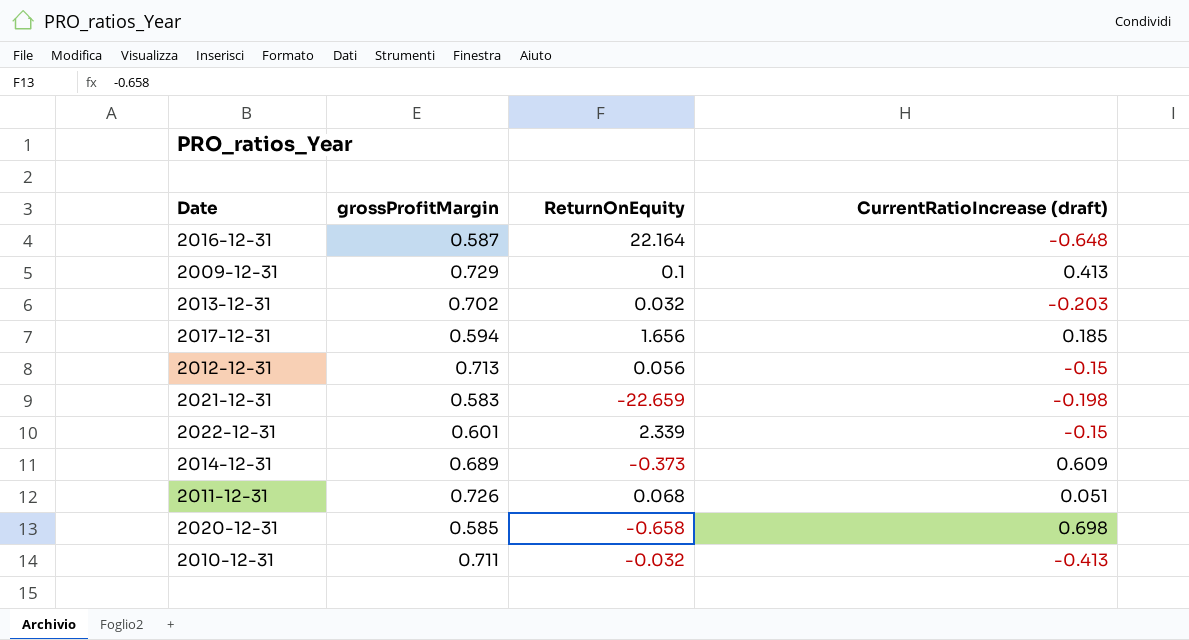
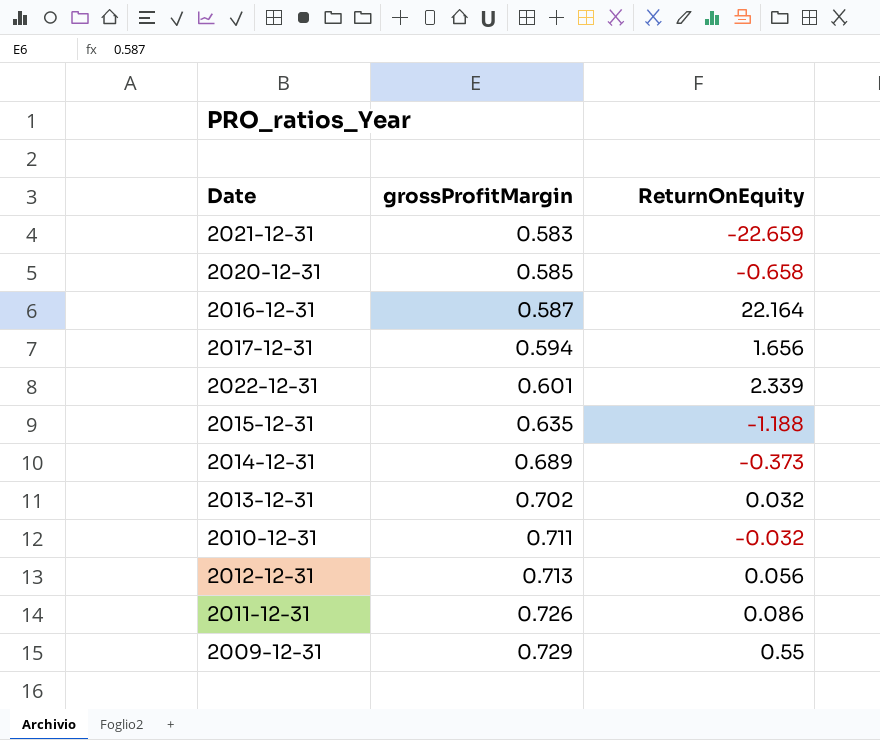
row order: none -> grossProfitMargin ascending
column CurrentRatioIncrease (draft) | position: 4 -> none
row 2015-12-31: none -> 0.635 | -1.188
2011-12-31 | ReturnOnEquity: 0.068 -> 0.086
2009-12-31 | ReturnOnEquity: 0.1 -> 0.55

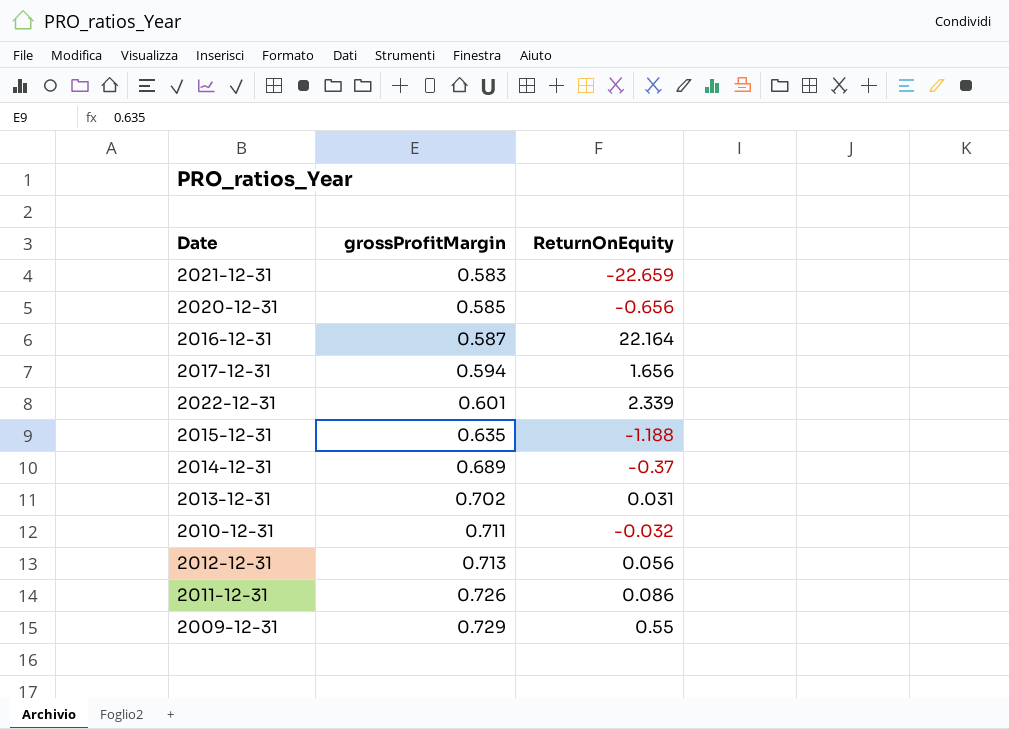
2020-12-31 | ReturnOnEquity: -0.658 -> -0.656
2014-12-31 | ReturnOnEquity: -0.373 -> -0.37
2013-12-31 | ReturnOnEquity: 0.032 -> 0.031

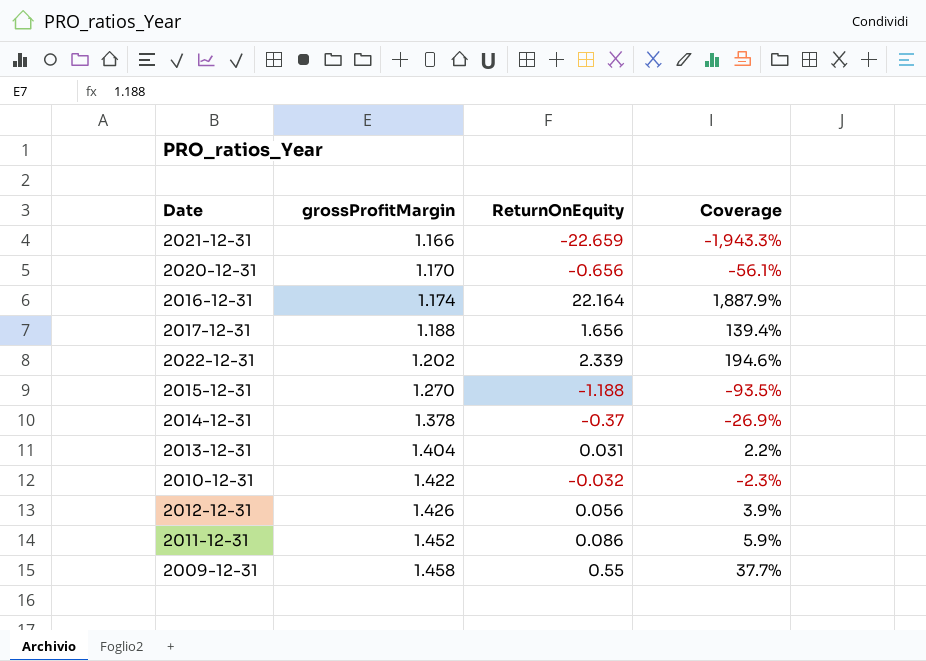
column Coverage | formula: none -> [ReturnOnEquity] / [grossProfitMargin]
2021-12-31 | grossProfitMargin: 0.583 -> 1.166
2020-12-31 | grossProfitMargin: 0.585 -> 1.170
2016-12-31 | grossProfitMargin: 0.587 -> 1.174
2017-12-31 | grossProfitMargin: 0.594 -> 1.188
2022-12-31 | grossProfitMargin: 0.601 -> 1.202
2015-12-31 | grossProfitMargin: 0.635 -> 1.270
2014-12-31 | grossProfitMargin: 0.689 -> 1.378
2013-12-31 | grossProfitMargin: 0.702 -> 1.404
2010-12-31 | grossProfitMargin: 0.711 -> 1.422
2012-12-31 | grossProfitMargin: 0.713 -> 1.426
2011-12-31 | grossProfitMargin: 0.726 -> 1.452
2009-12-31 | grossProfitMargin: 0.729 -> 1.458

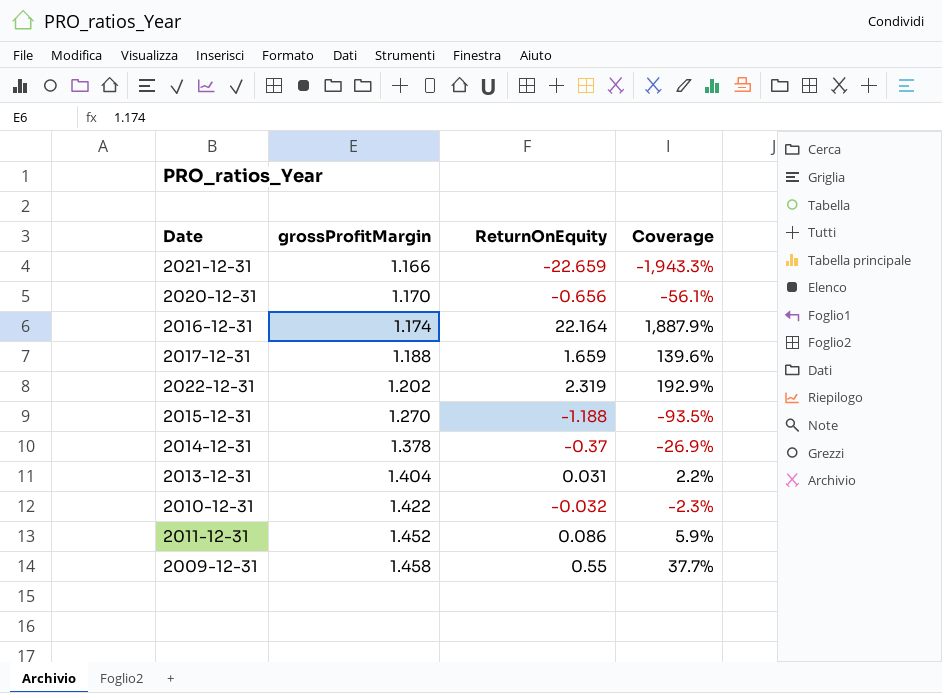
row 2012-12-31: 1.426 | 0.056 | 3.9% -> none
2017-12-31 | ReturnOnEquity: 1.656 -> 1.659
2017-12-31 | Coverage: 139.4% -> 139.6%
2022-12-31 | ReturnOnEquity: 2.339 -> 2.319
2022-12-31 | Coverage: 194.6% -> 192.9%

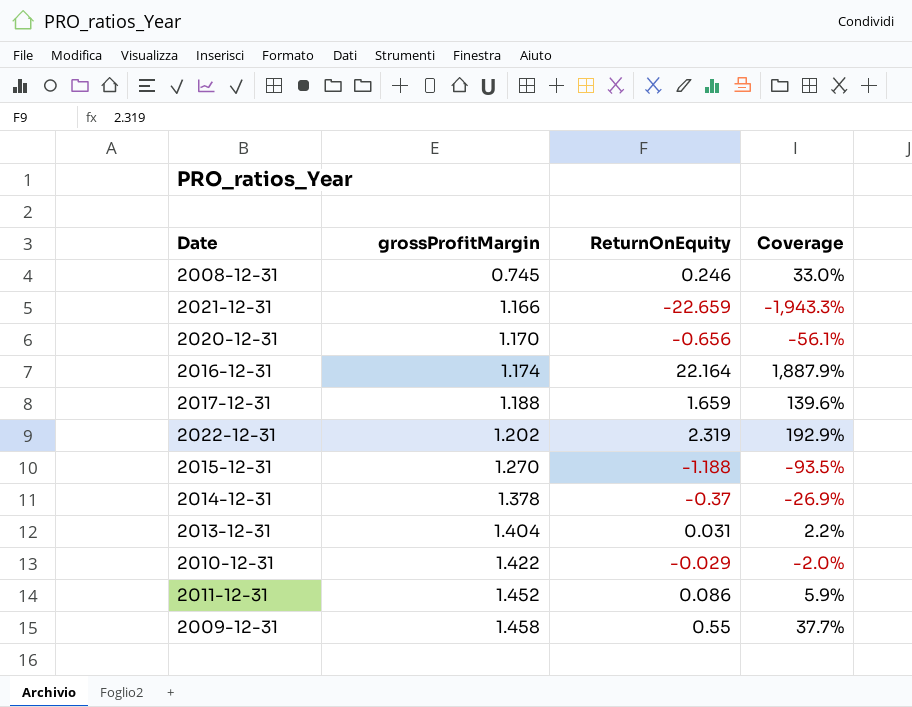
row 2008-12-31: none -> 0.745 | 0.246 | 33.0%
2010-12-31 | ReturnOnEquity: -0.032 -> -0.029
2010-12-31 | Coverage: -2.3% -> -2.0%

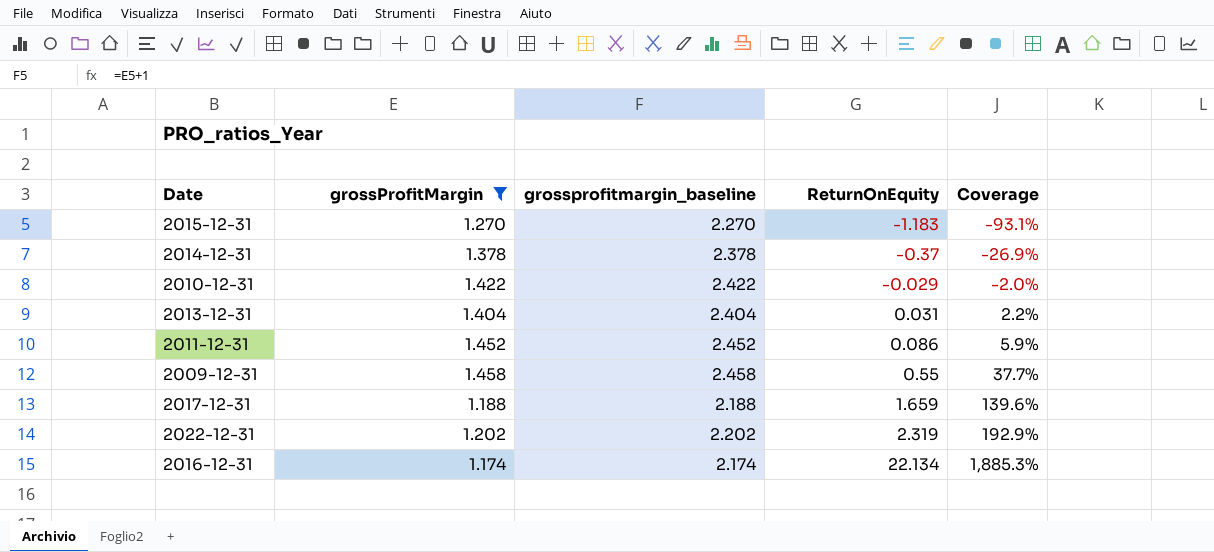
filter: none -> grossProfitMargin >= 1.174
row order: grossProfitMargin ascending -> ReturnOnEquity ascending
column grossprofitmargin_baseline | formula: none -> [grossProfitMargin] + 1
2015-12-31 | ReturnOnEquity: -1.188 -> -1.183
2015-12-31 | Coverage: -93.5% -> -93.1%
2016-12-31 | ReturnOnEquity: 22.164 -> 22.134
2016-12-31 | Coverage: 1,887.9% -> 1,885.3%

